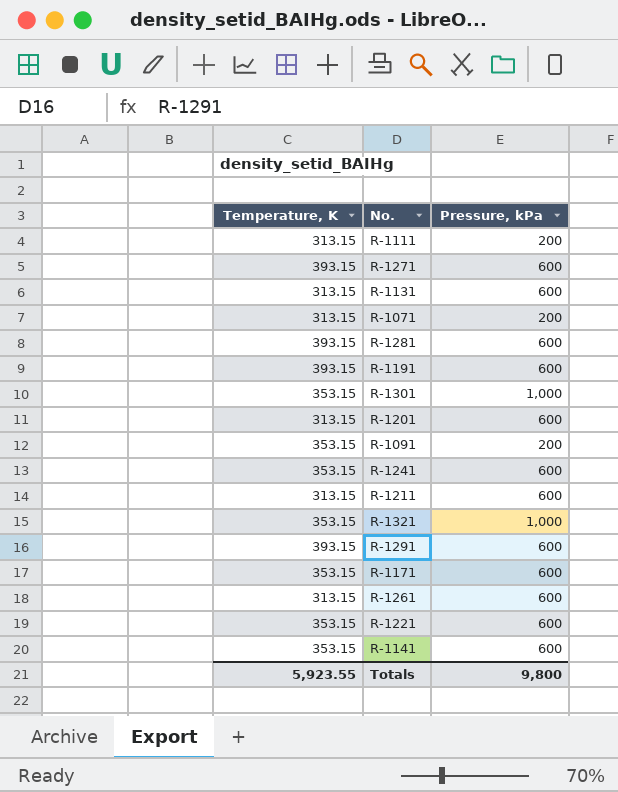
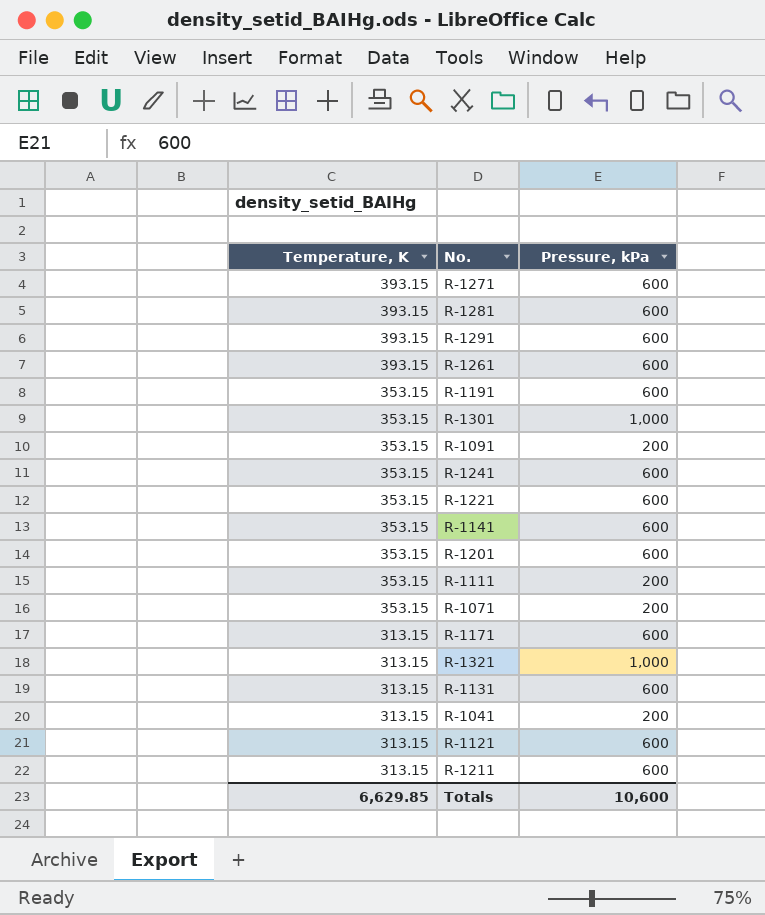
row order: none -> Temperature, K descending
R-1261 | Temperature, K: 313.15 -> 393.15
R-1191 | Temperature, K: 393.15 -> 353.15
R-1201 | Temperature, K: 313.15 -> 353.15
R-1111 | Temperature, K: 313.15 -> 353.15
R-1071 | Temperature, K: 313.15 -> 353.15
R-1171 | Temperature, K: 353.15 -> 313.15
R-1321 | Temperature, K: 353.15 -> 313.15
row R-1041: none -> 313.15 | 200
row R-1121: none -> 313.15 | 600
Totals | Temperature, K: 5,923.55 -> 6,629.85
Totals | Pressure, kPa: 9,800 -> 10,600

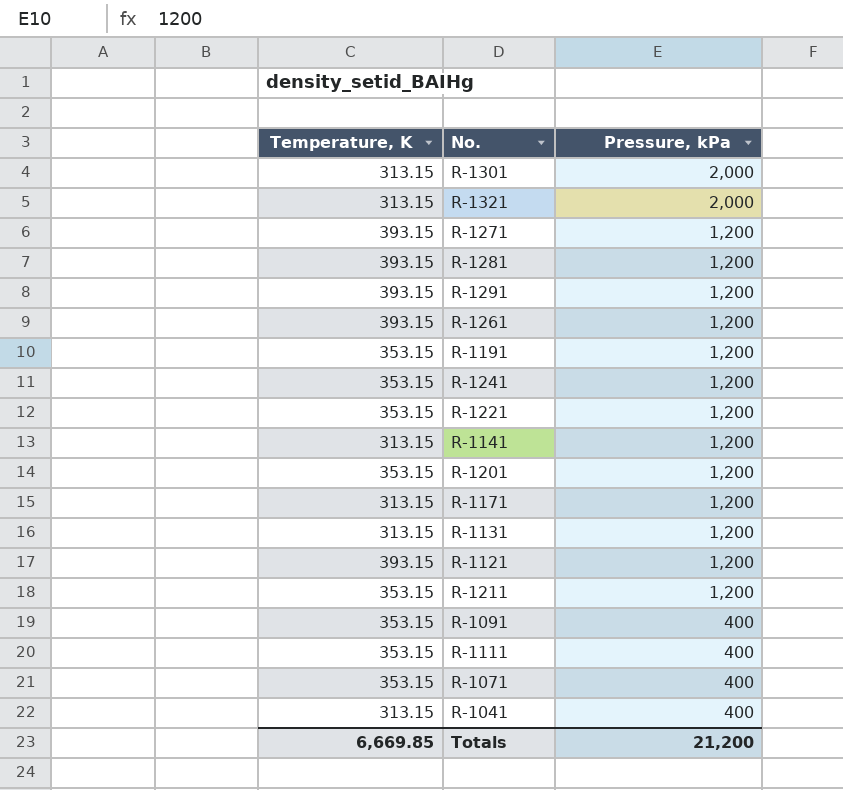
row order: Temperature, K descending -> Pressure, kPa descending
R-1301 | Temperature, K: 353.15 -> 313.15
R-1301 | Pressure, kPa: 1,000 -> 2,000
R-1321 | Pressure, kPa: 1,000 -> 2,000
R-1271 | Pressure, kPa: 600 -> 1,200
R-1281 | Pressure, kPa: 600 -> 1,200
R-1291 | Pressure, kPa: 600 -> 1,200
R-1261 | Pressure, kPa: 600 -> 1,200
R-1191 | Pressure, kPa: 600 -> 1,200
R-1241 | Pressure, kPa: 600 -> 1,200
R-1221 | Pressure, kPa: 600 -> 1,200
R-1141 | Temperature, K: 353.15 -> 313.15
R-1141 | Pressure, kPa: 600 -> 1,200
R-1201 | Pressure, kPa: 600 -> 1,200
R-1171 | Pressure, kPa: 600 -> 1,200
R-1131 | Pressure, kPa: 600 -> 1,200
R-1121 | Temperature, K: 313.15 -> 393.15
R-1121 | Pressure, kPa: 600 -> 1,200
R-1211 | Temperature, K: 313.15 -> 353.15
R-1211 | Pressure, kPa: 600 -> 1,200
R-1091 | Pressure, kPa: 200 -> 400
R-1111 | Pressure, kPa: 200 -> 400
R-1071 | Pressure, kPa: 200 -> 400
R-1041 | Pressure, kPa: 200 -> 400
Totals | Temperature, K: 6,629.85 -> 6,669.85
Totals | Pressure, kPa: 10,600 -> 21,200

